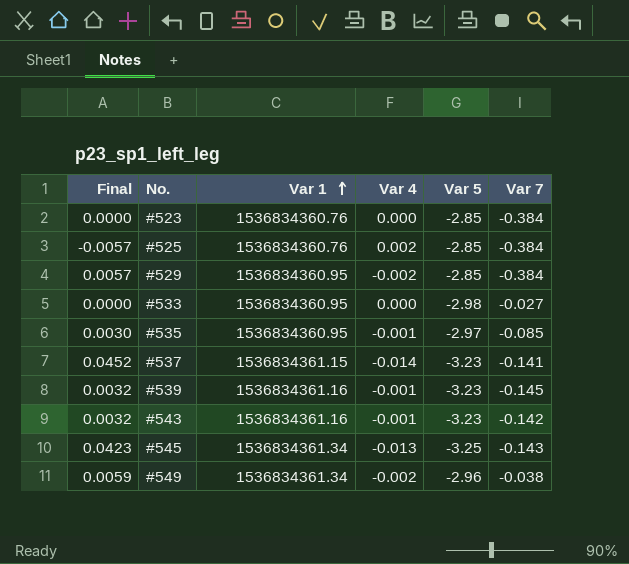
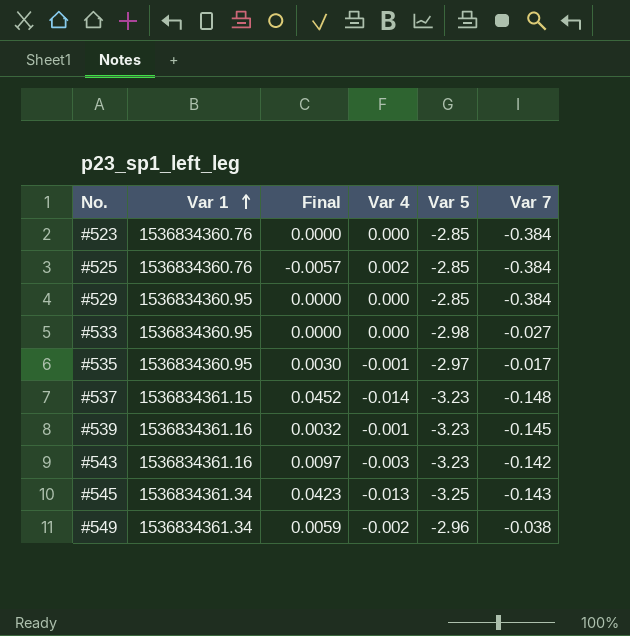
column Final | position: 1 -> 3
#529 | Final: 0.0057 -> 0.0000
#529 | Var 4: -0.002 -> 0.000
#535 | Var 7: -0.085 -> -0.017
#537 | Var 7: -0.141 -> -0.148
#543 | Final: 0.0032 -> 0.0097
#543 | Var 4: -0.001 -> -0.003

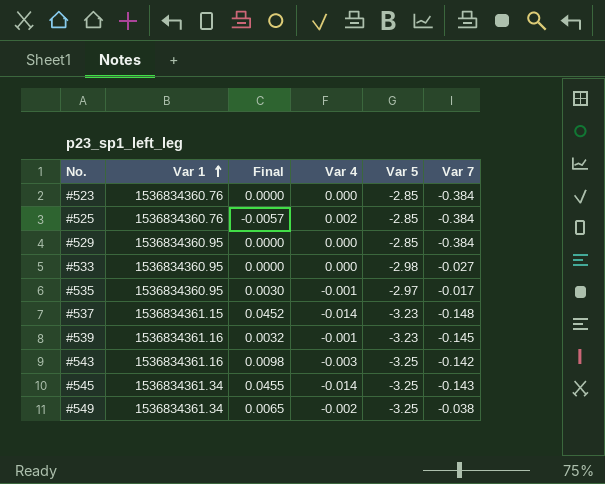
#543 | Final: 0.0097 -> 0.0098
#543 | Var 5: -3.23 -> -3.25
#545 | Final: 0.0423 -> 0.0455
#545 | Var 4: -0.013 -> -0.014
#549 | Final: 0.0059 -> 0.0065
#549 | Var 5: -2.96 -> -3.25

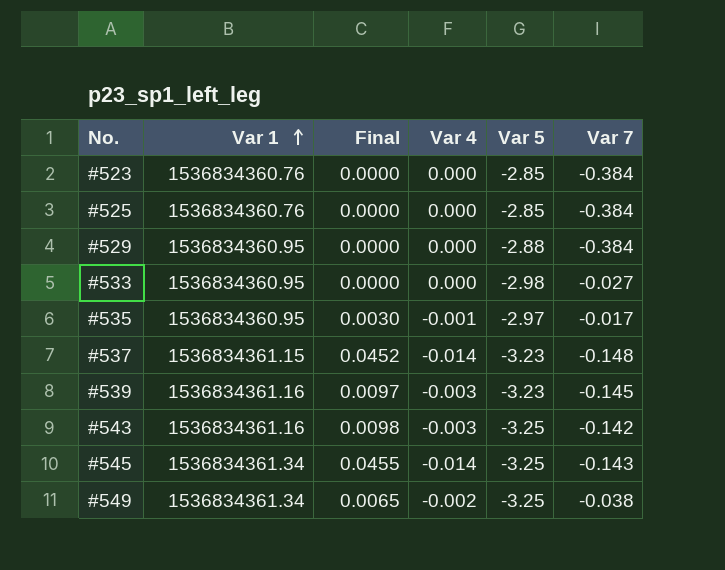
#525 | Final: -0.0057 -> 0.0000
#525 | Var 4: 0.002 -> 0.000
#529 | Var 5: -2.85 -> -2.88
#539 | Final: 0.0032 -> 0.0097
#539 | Var 4: -0.001 -> -0.003

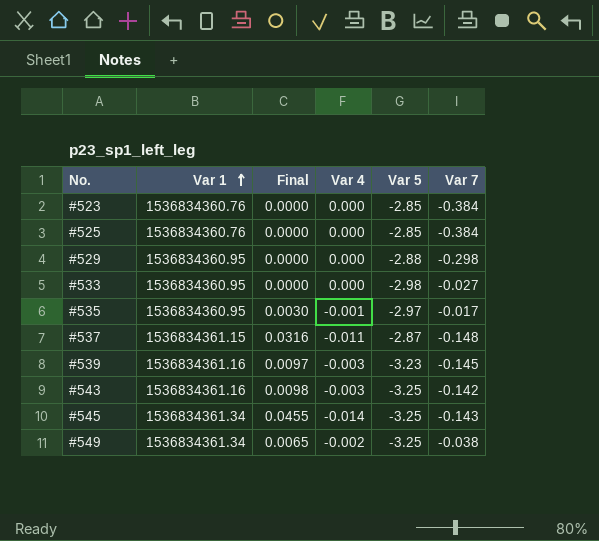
#529 | Var 7: -0.384 -> -0.298
#537 | Final: 0.0452 -> 0.0316
#537 | Var 4: -0.014 -> -0.011
#537 | Var 5: -3.23 -> -2.87

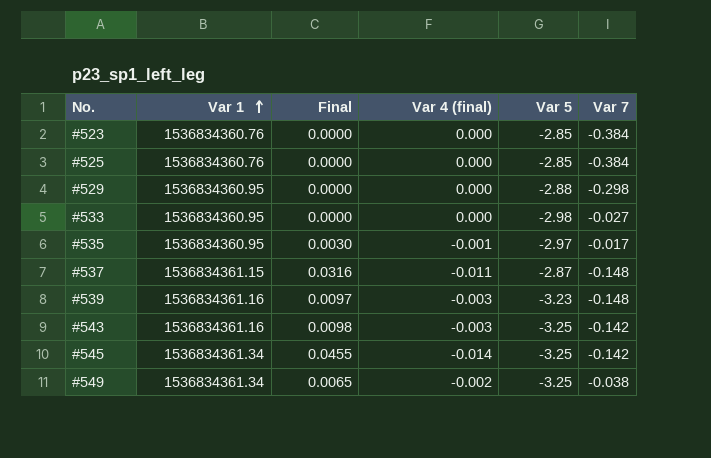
column name: Var 4 -> Var 4 (final)
#539 | Var 7: -0.145 -> -0.148
#545 | Var 7: -0.143 -> -0.142

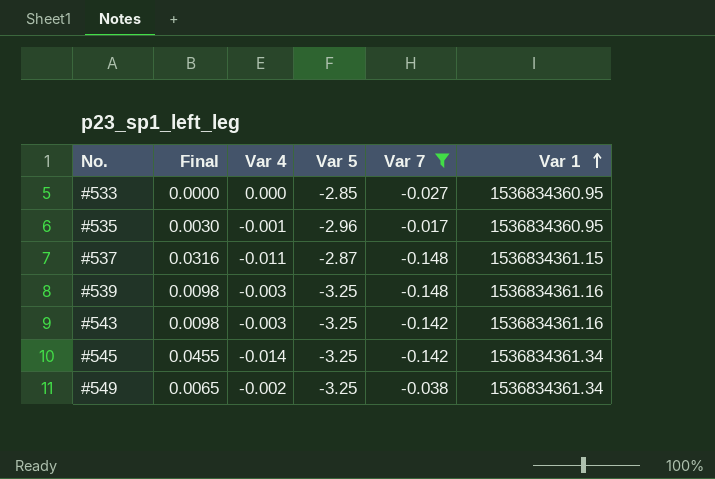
filter: none -> Var 7 >= -0.148
column name: Var 4 (final) -> Var 4
column Var 1 | position: 2 -> 6
#533 | Var 5: -2.98 -> -2.85
#535 | Var 5: -2.97 -> -2.96
#539 | Final: 0.0097 -> 0.0098
#539 | Var 5: -3.23 -> -3.25

